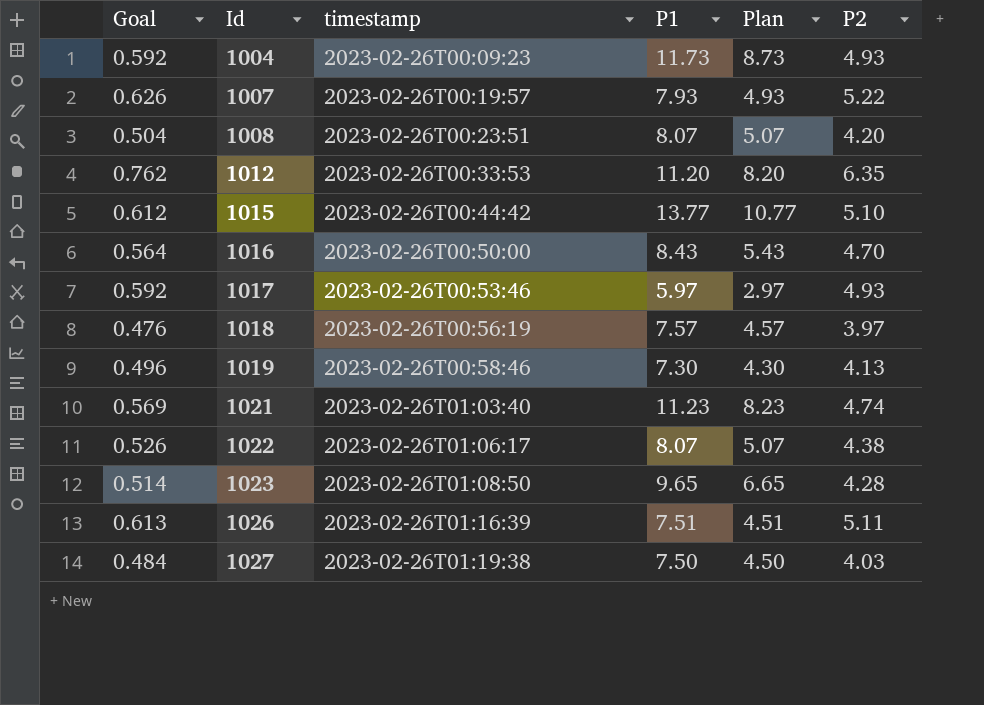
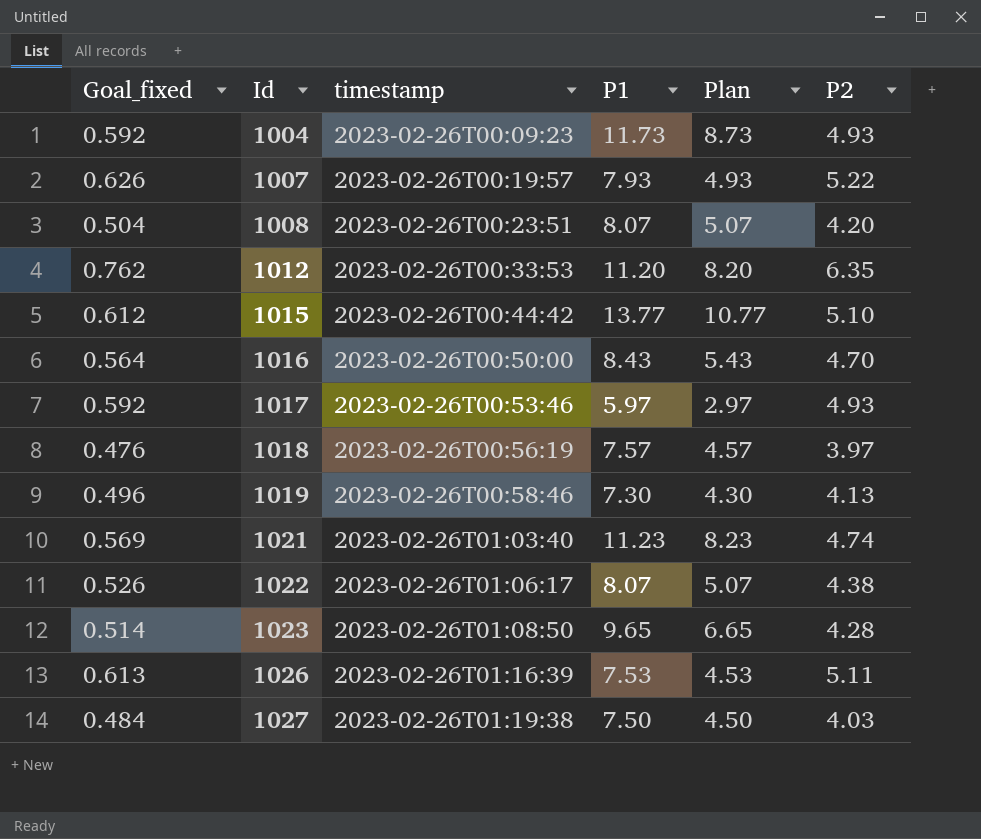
column name: Goal -> Goal_fixed
1026 | P1: 7.51 -> 7.53
1026 | Plan: 4.51 -> 4.53

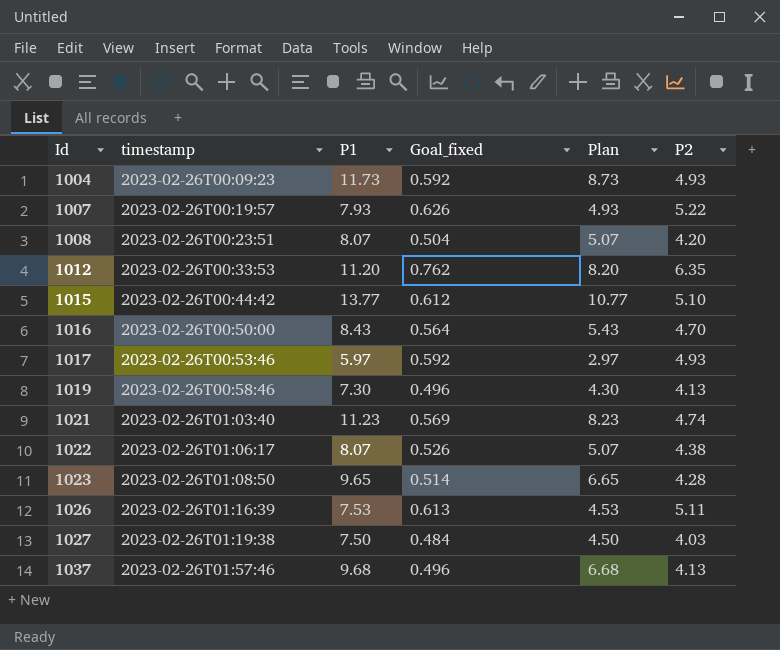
column Goal_fixed | position: 1 -> 4
row 1018: 0.476 | 2023-02-26T00:56:19 | 7.57 | 4.57 | 3.97 -> none
row 1037: none -> 2023-02-26T01:57:46 | 9.68 | 0.496 | 6.68 | 4.13

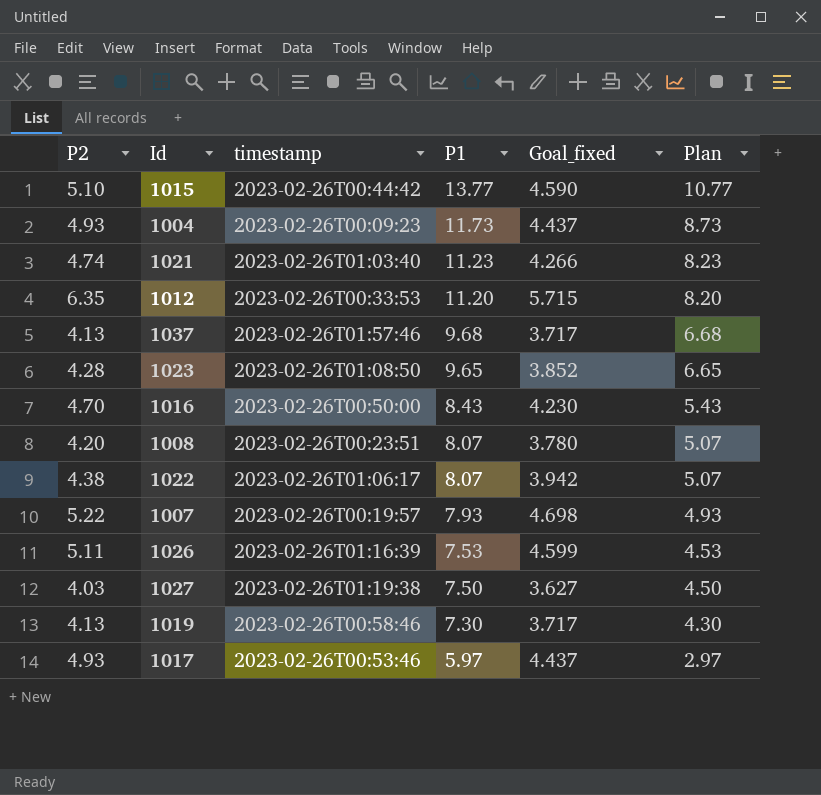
row order: Id ascending -> P1 descending
column P2 | position: 6 -> 1
column Goal_fixed | formula: [P2] * 0.12 -> [P2] * 0.9

